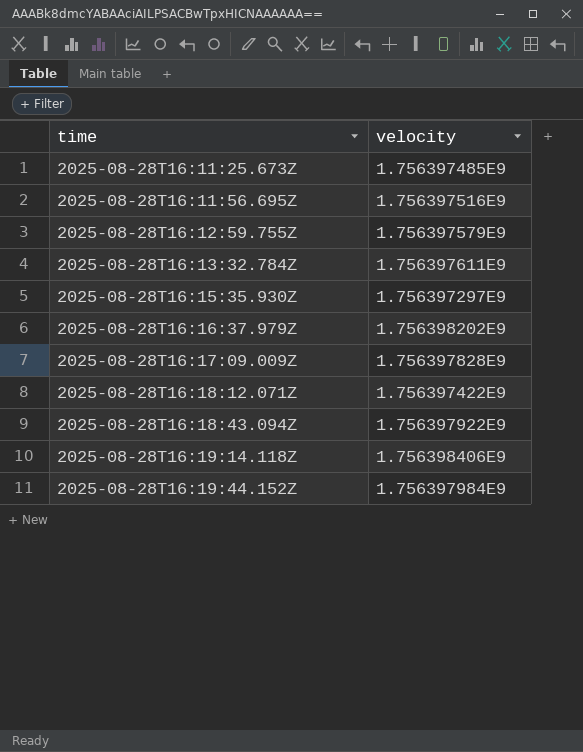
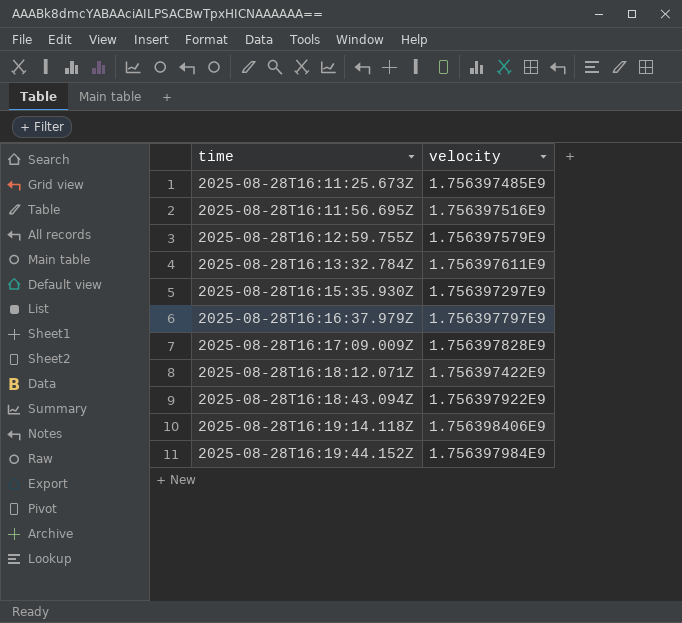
2025-08-28T16:16:37.979Z | velocity: 1.756398202E9 -> 1.756397797E9

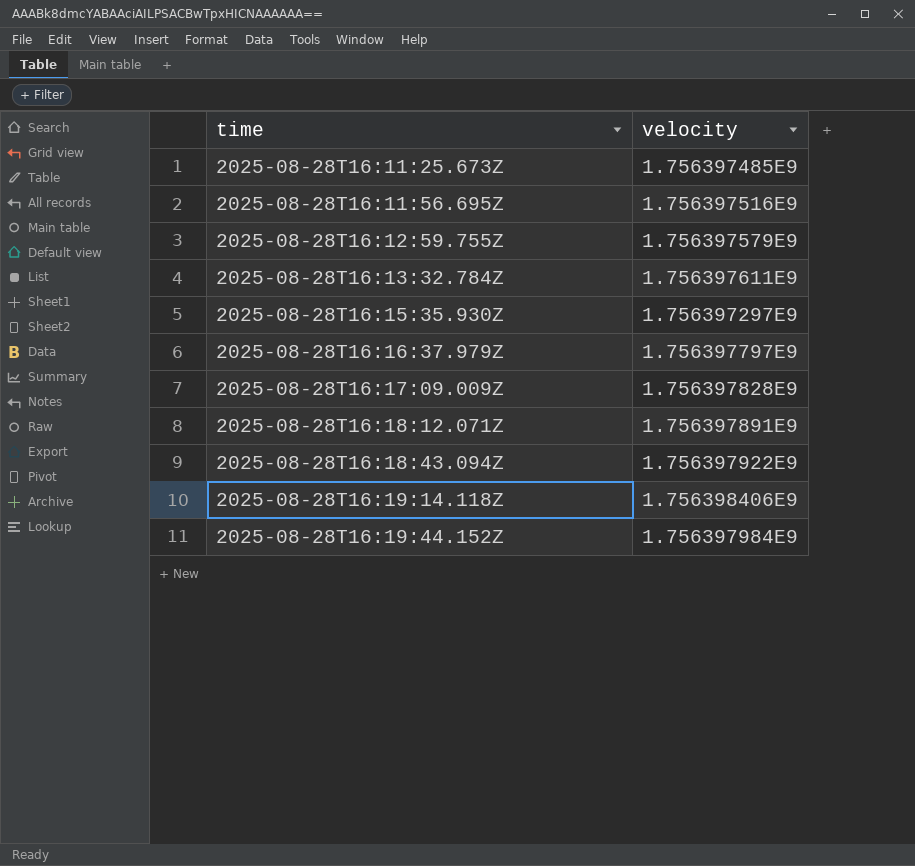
2025-08-28T16:18:12.071Z | velocity: 1.756397422E9 -> 1.756397891E9

